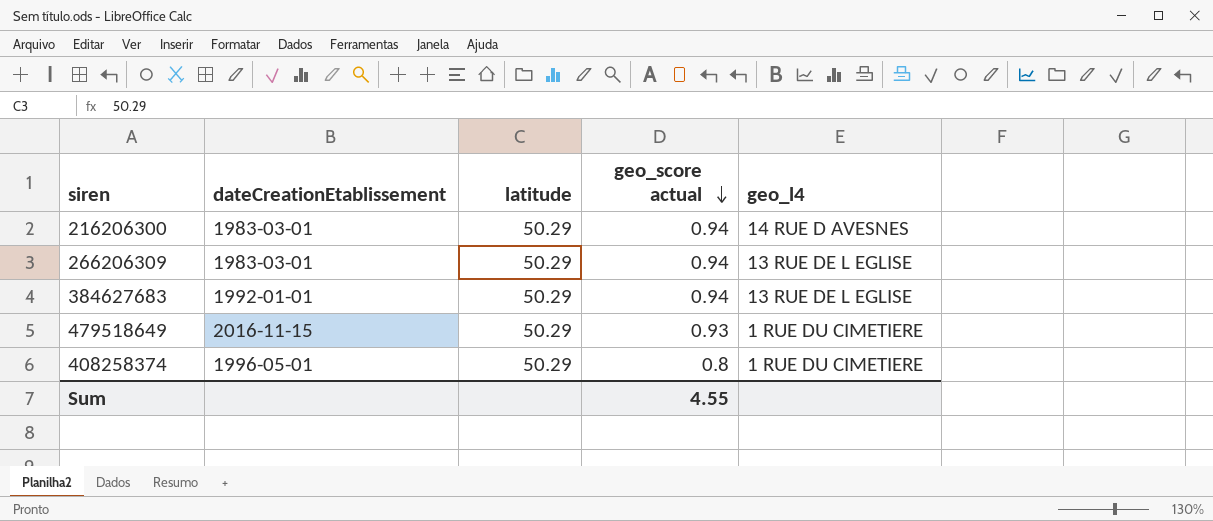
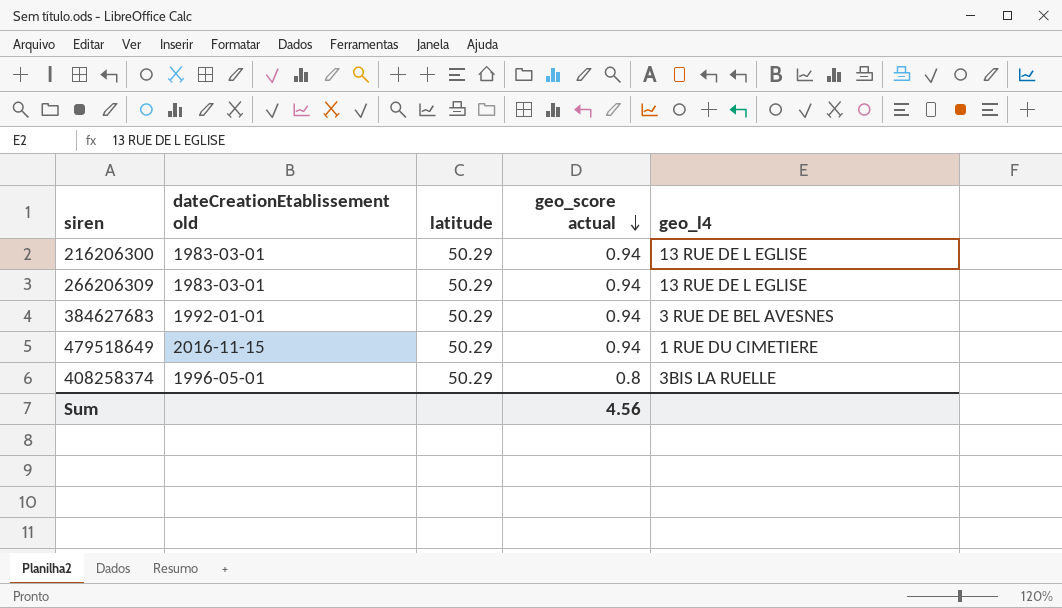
column name: dateCreationEtablissement -> dateCreationEtablissement old
216206300 | geo_l4: 14 RUE D AVESNES -> 13 RUE DE L EGLISE
384627683 | geo_l4: 13 RUE DE L EGLISE -> 3 RUE DE BEL AVESNES
479518649 | geo_score actual: 0.93 -> 0.94
408258374 | geo_l4: 1 RUE DU CIMETIERE -> 3BIS LA RUELLE
Sum | geo_score actual: 4.55 -> 4.56

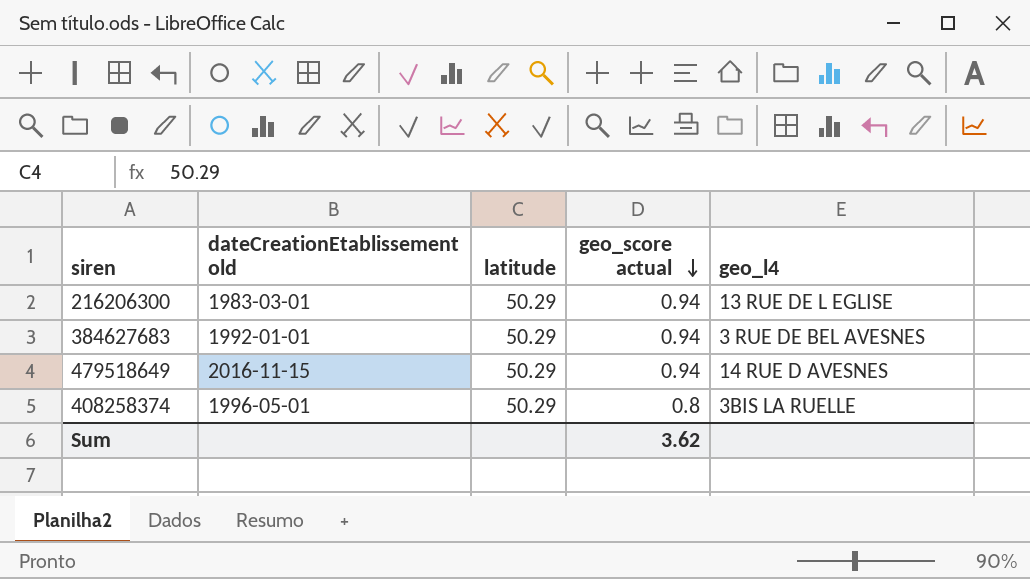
row 266206309: 1983-03-01 | 50.29 | 0.94 | 13 RUE DE L EGLISE -> none
479518649 | geo_l4: 1 RUE DU CIMETIERE -> 14 RUE D AVESNES
Sum | geo_score actual: 4.56 -> 3.62

